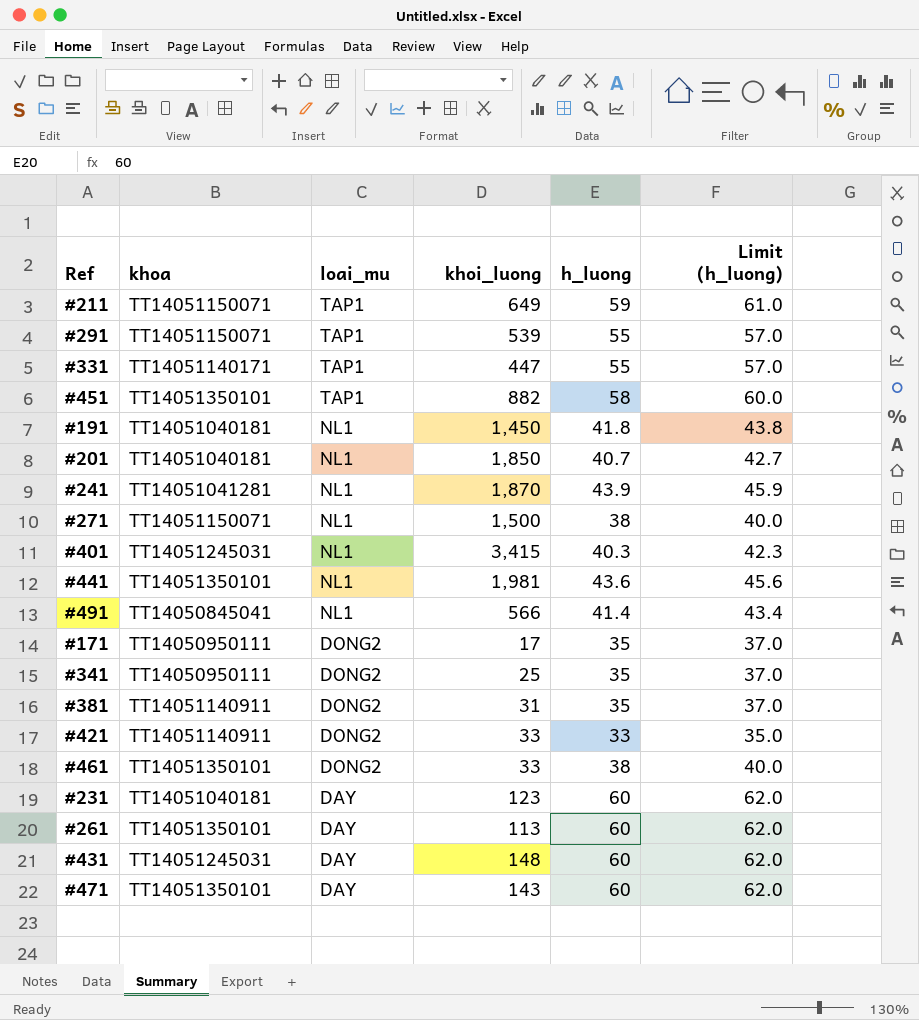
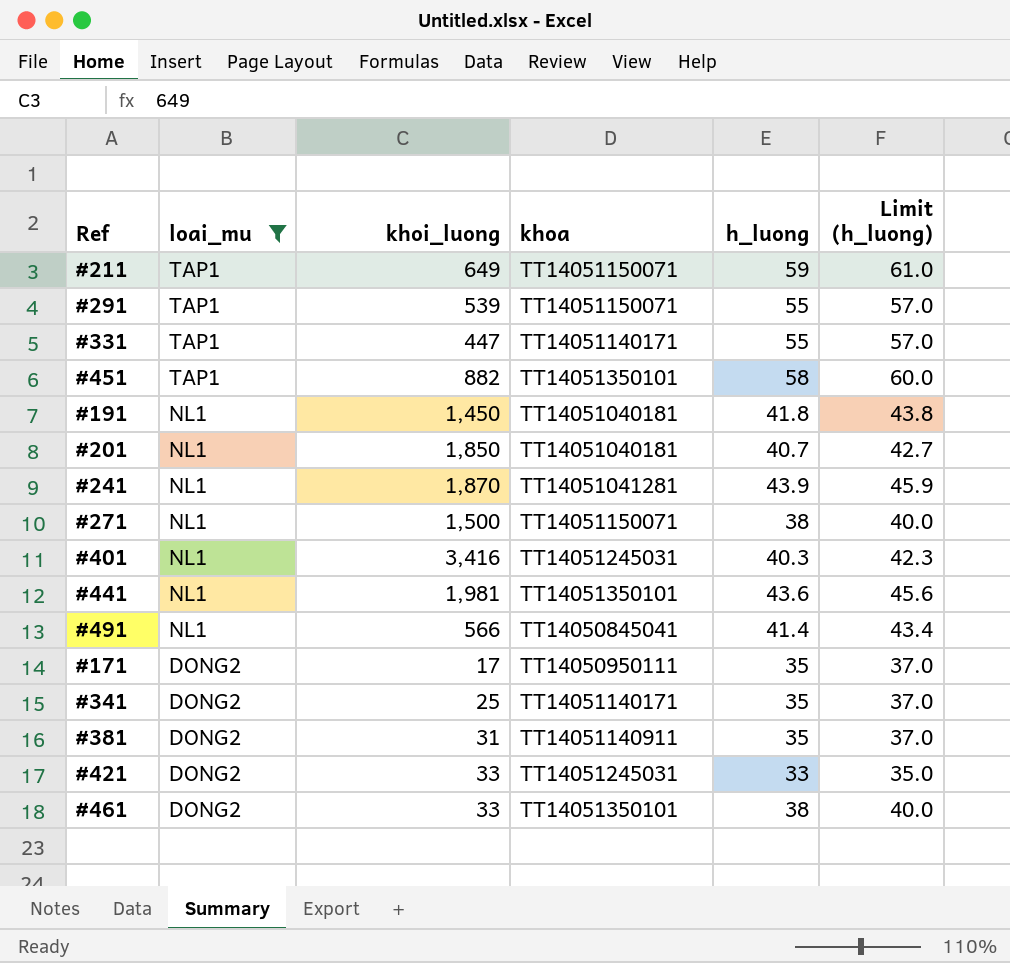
filter: none -> loai_mu != DAY
column khoa | position: 2 -> 4
#401 | khoi_luong: 3,415 -> 3,416
#341 | khoa: TT14050950111 -> TT14051140171
#421 | khoa: TT14051140911 -> TT14051245031

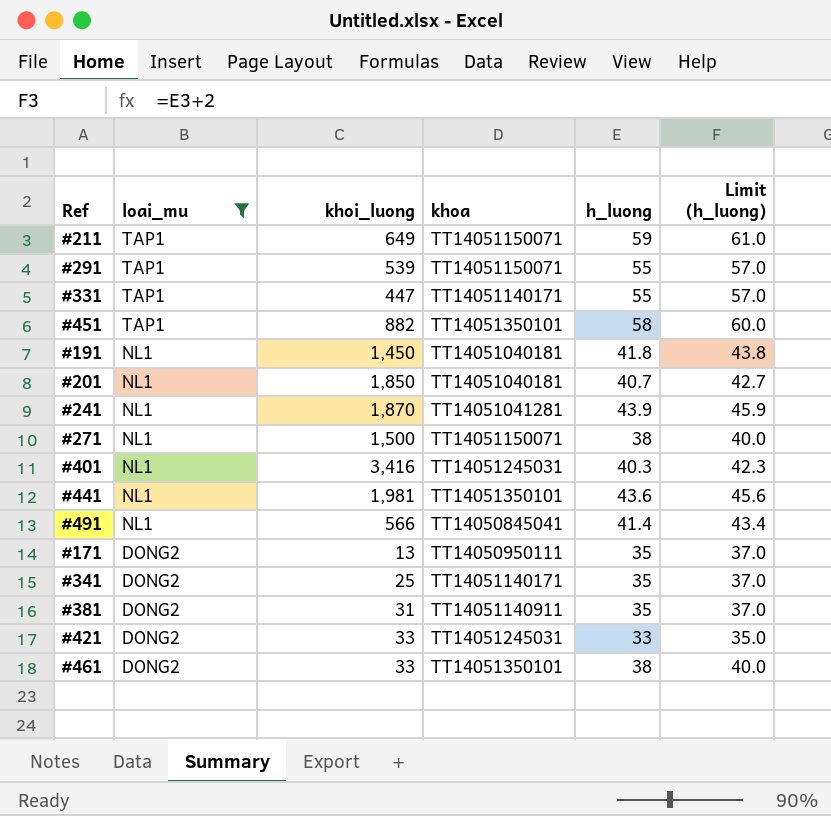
#171 | khoi_luong: 17 -> 13

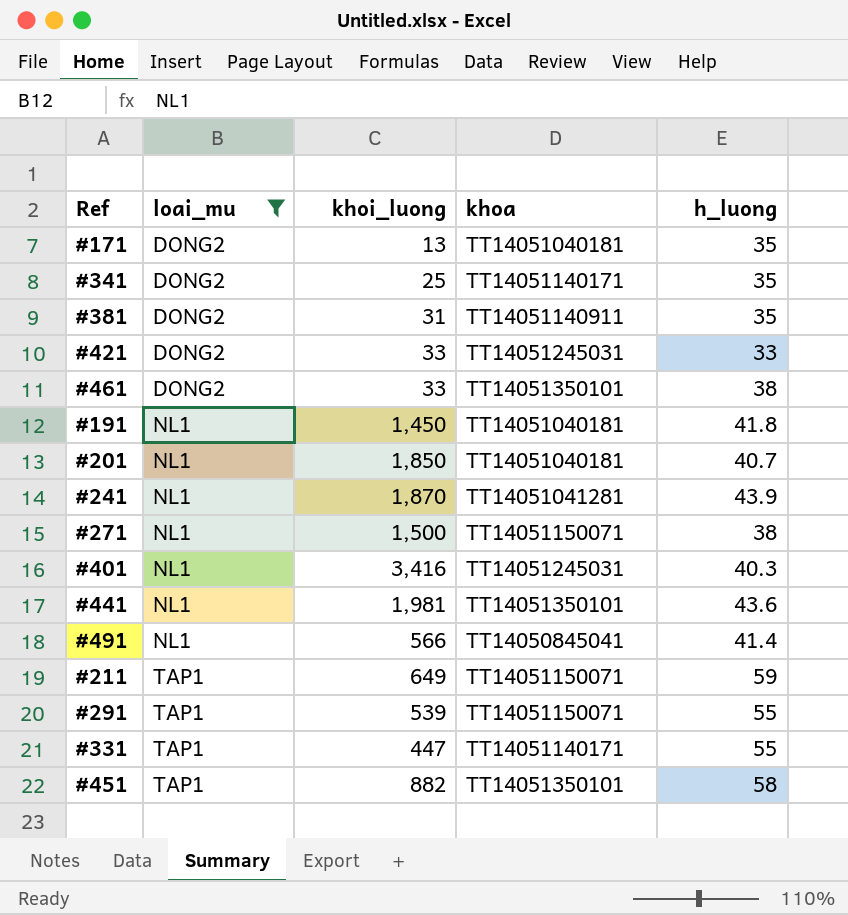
row order: loai_mu descending -> loai_mu ascending
column Limit (h_luong) | formula: [h_luong] + 2 -> none
#171 | khoa: TT14050950111 -> TT14051040181

